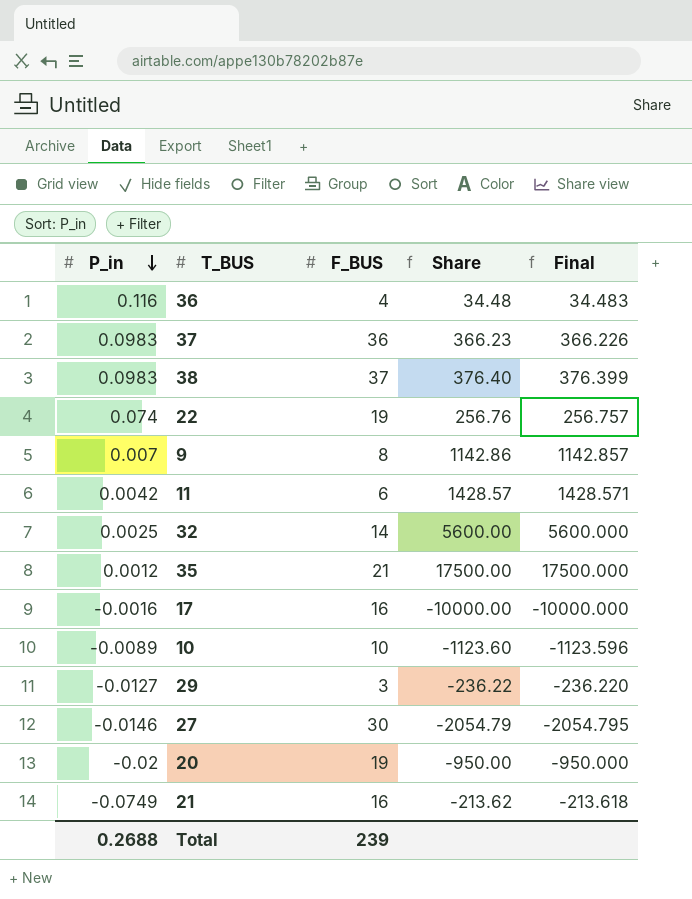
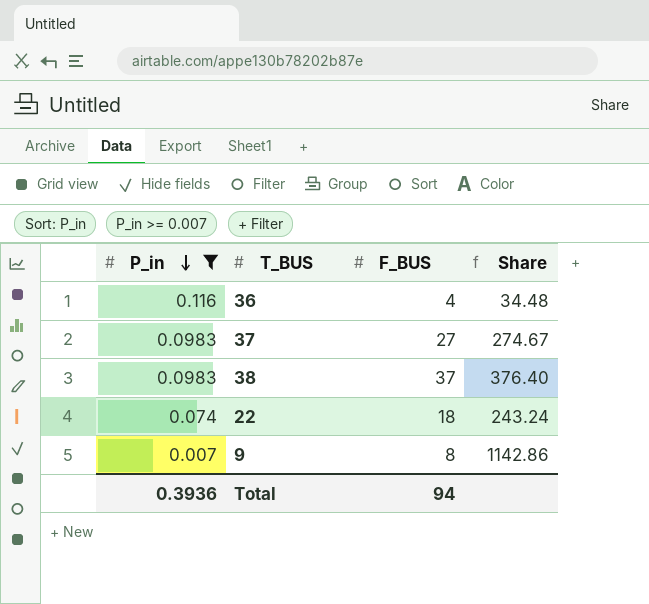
filter: none -> P_in >= 0.007
column Final | formula: [F_BUS] / [P_in] -> none
37 | F_BUS: 36 -> 27
37 | Share: 366.23 -> 274.67
22 | F_BUS: 19 -> 18
22 | Share: 256.76 -> 243.24
Total | P_in: 0.2688 -> 0.3936
Total | F_BUS: 239 -> 94

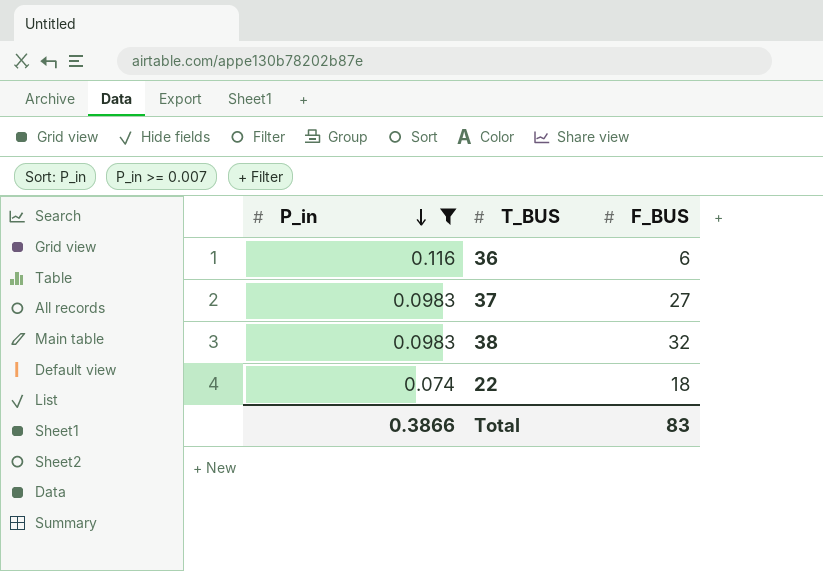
column Share | formula: [F_BUS] / [P_in] -> none
row 9: 0.007 | 8 | 1142.86 -> none
36 | F_BUS: 4 -> 6
38 | F_BUS: 37 -> 32
Total | P_in: 0.3936 -> 0.3866
Total | F_BUS: 94 -> 83

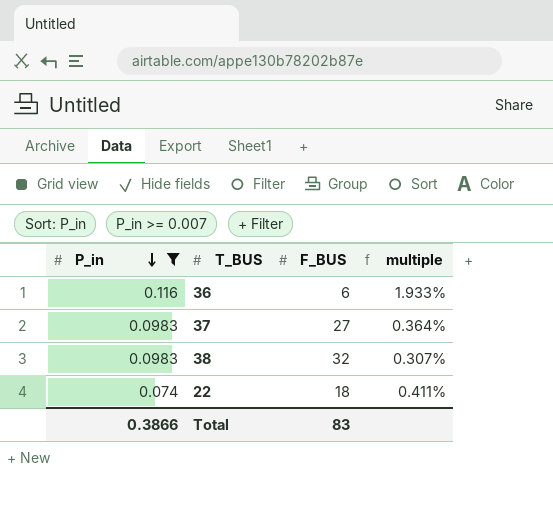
column multiple | formula: none -> [P_in] / [F_BUS]

